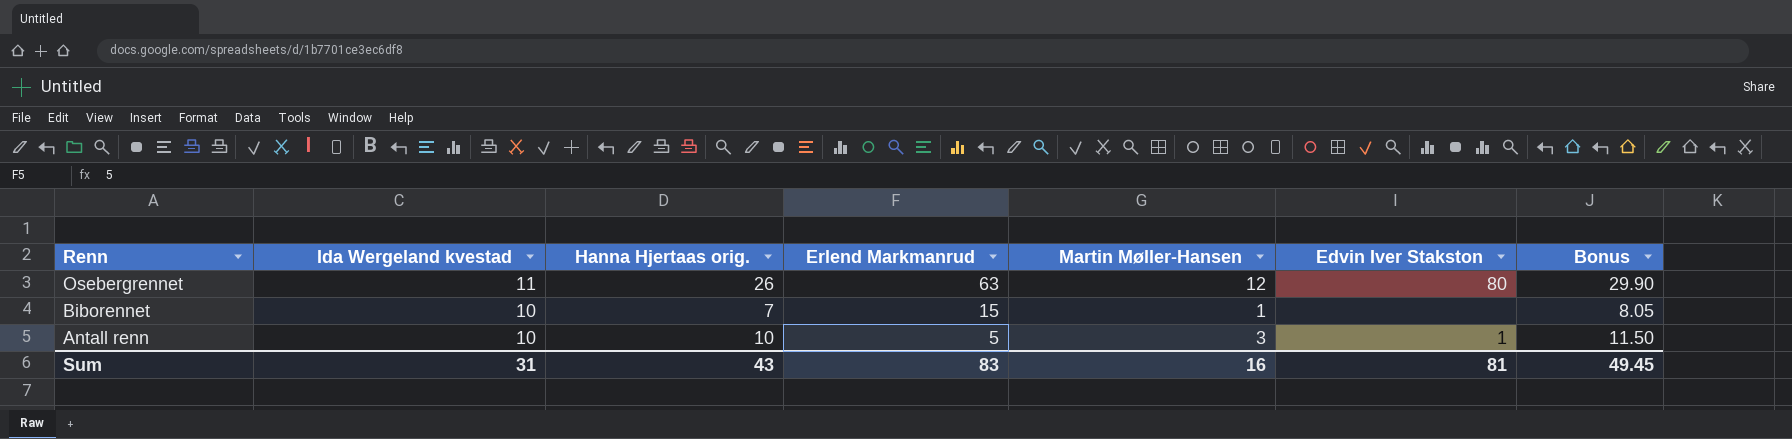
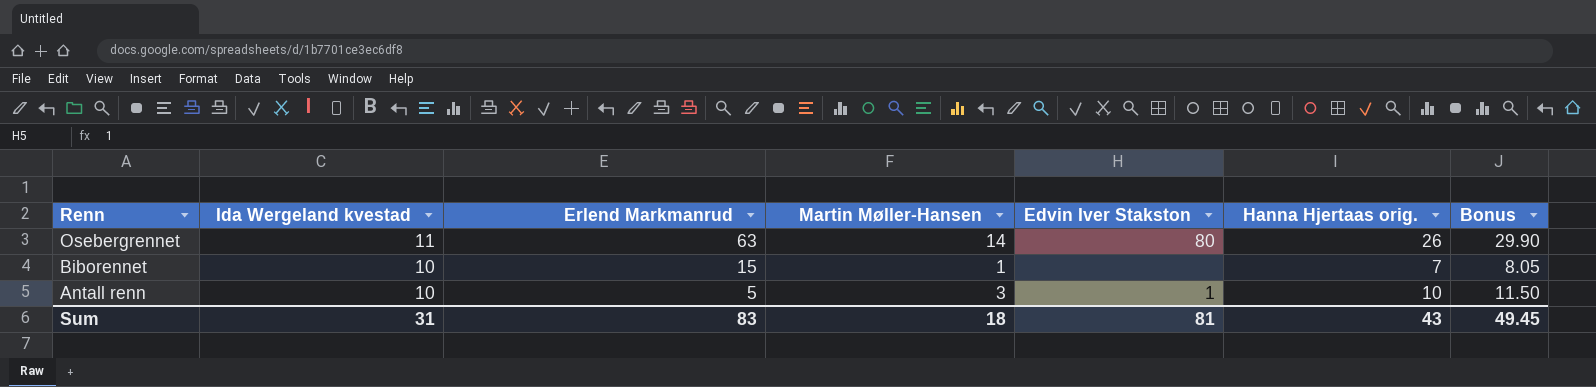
column Hanna Hjertaas orig. | position: 3 -> 6
Osebergrennet | Martin Møller-Hansen: 12 -> 14
Sum | Martin Møller-Hansen: 16 -> 18

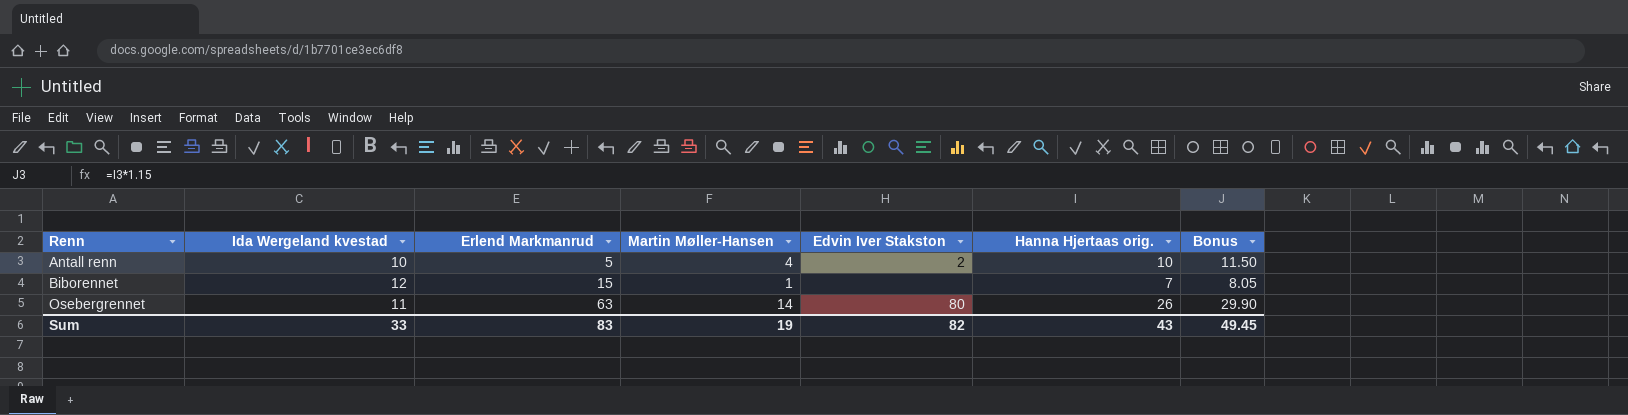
row order: Renn descending -> Renn ascending
Antall renn | Martin Møller-Hansen: 3 -> 4
Antall renn | Edvin Iver Stakston: 1 -> 2
Biborennet | Ida Wergeland kvestad: 10 -> 12
Sum | Ida Wergeland kvestad: 31 -> 33
Sum | Martin Møller-Hansen: 18 -> 19
Sum | Edvin Iver Stakston: 81 -> 82

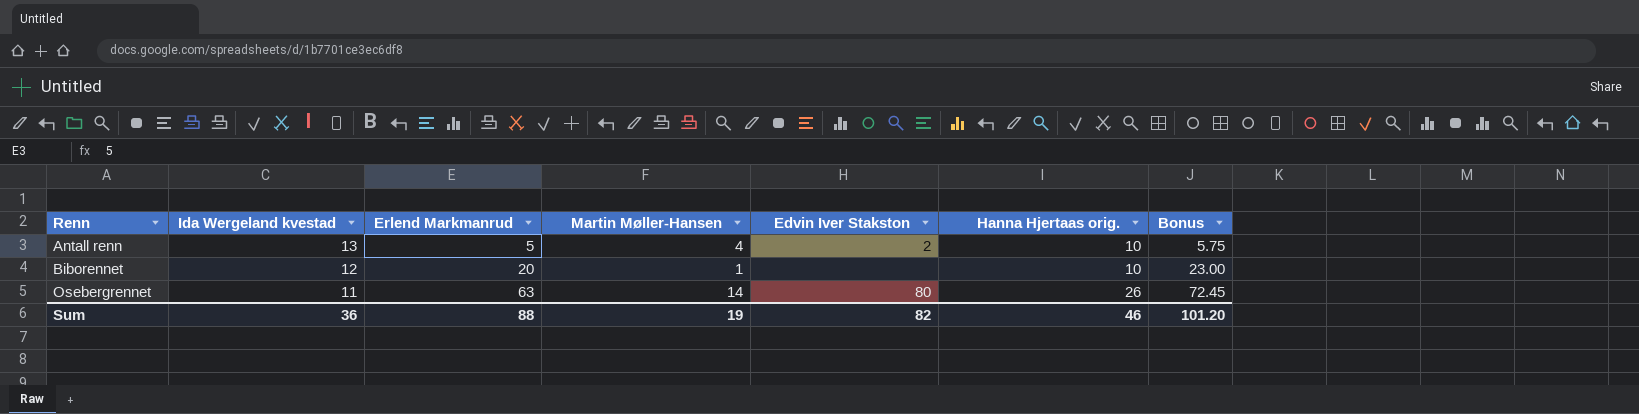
column Bonus | formula: [Hanna Hjertaas orig.] * 1.15 -> [Erlend Markmanrud] * 1.15
Antall renn | Ida Wergeland kvestad: 10 -> 13
Biborennet | Erlend Markmanrud: 15 -> 20
Biborennet | Hanna Hjertaas orig.: 7 -> 10
Sum | Ida Wergeland kvestad: 33 -> 36
Sum | Erlend Markmanrud: 83 -> 88
Sum | Hanna Hjertaas orig.: 43 -> 46
Sum | Bonus: 49.45 -> 101.20

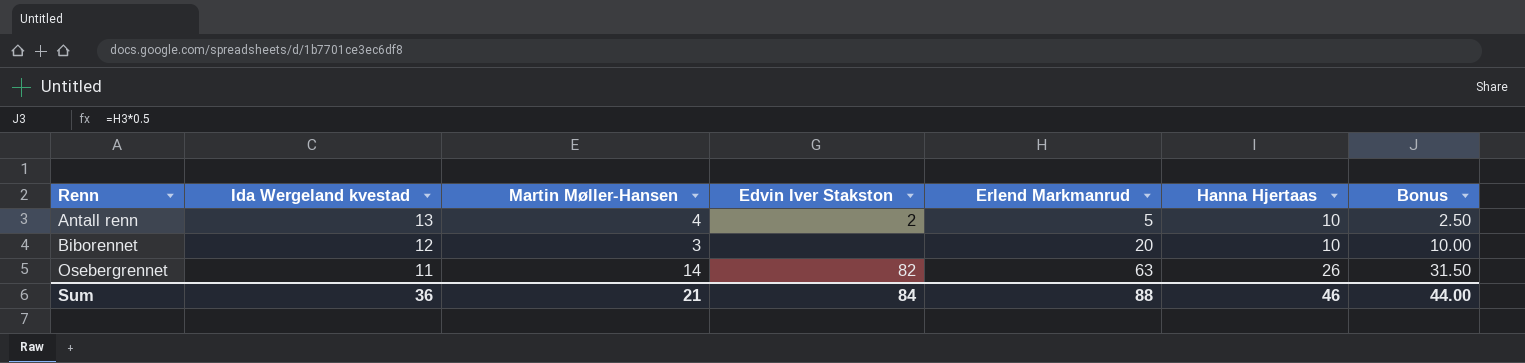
column Erlend Markmanrud | position: 3 -> 5
column name: Hanna Hjertaas orig. -> Hanna Hjertaas
column Bonus | formula: [Erlend Markmanrud] * 1.15 -> [Erlend Markmanrud] * 0.5
Biborennet | Martin Møller-Hansen: 1 -> 3
Osebergrennet | Edvin Iver Stakston: 80 -> 82
Sum | Martin Møller-Hansen: 19 -> 21
Sum | Edvin Iver Stakston: 82 -> 84
Sum | Bonus: 101.20 -> 44.00

